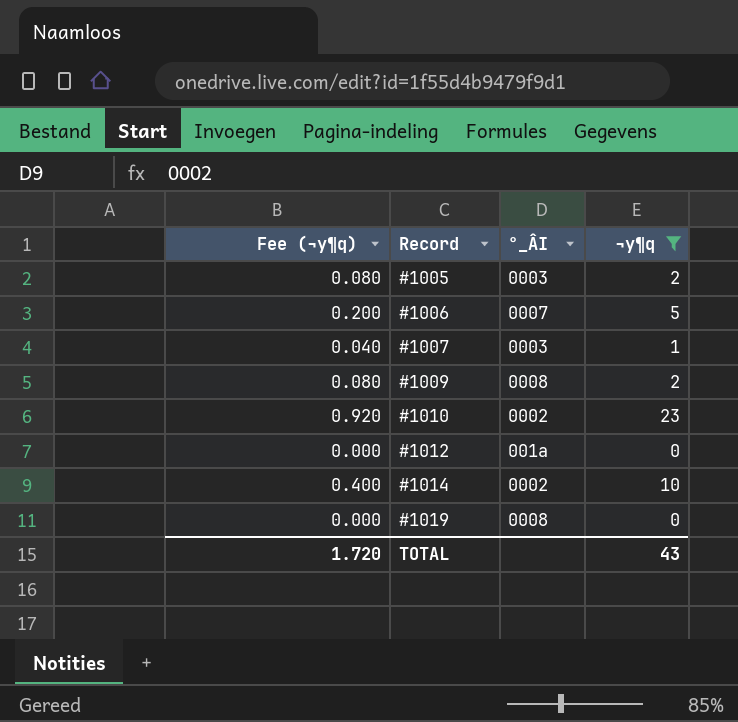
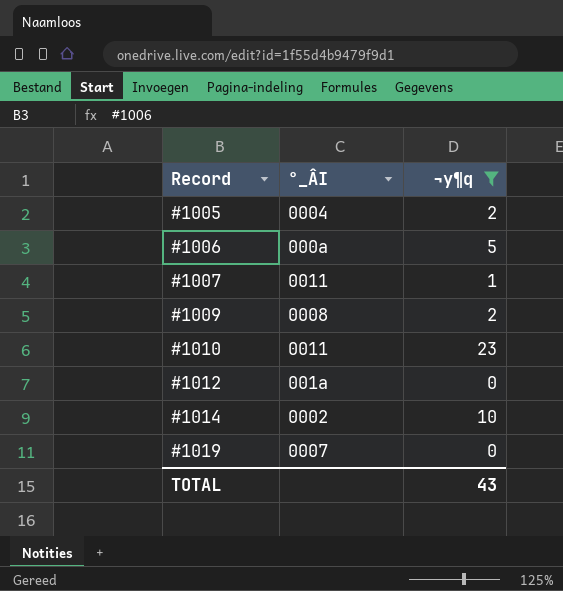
column Fee (¬y¶q) | formula: [¬y¶q] * 0.04 -> none
#1005 | °_ÂI: 0003 -> 0004
#1006 | °_ÂI: 0007 -> 000a
#1007 | °_ÂI: 0003 -> 0011
#1010 | °_ÂI: 0002 -> 0011
#1019 | °_ÂI: 0008 -> 0007

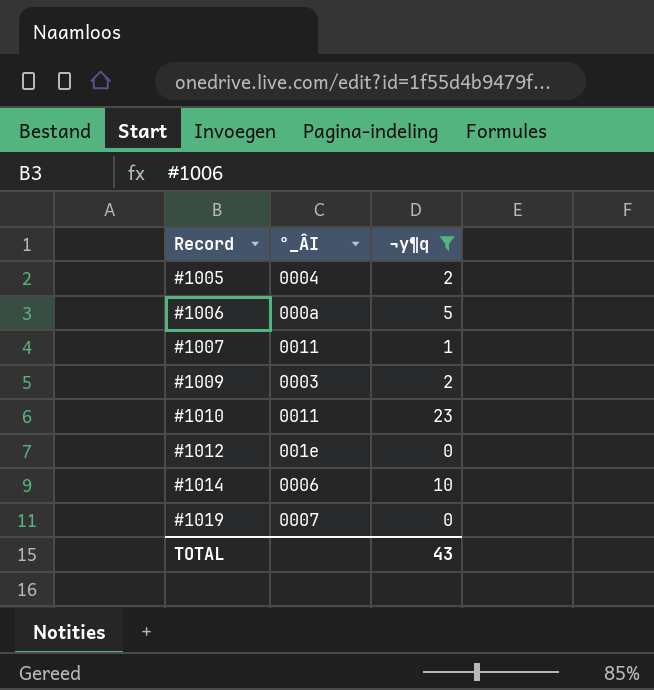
#1009 | °_ÂI: 0008 -> 0003
#1012 | °_ÂI: 001a -> 001e
#1014 | °_ÂI: 0002 -> 0006

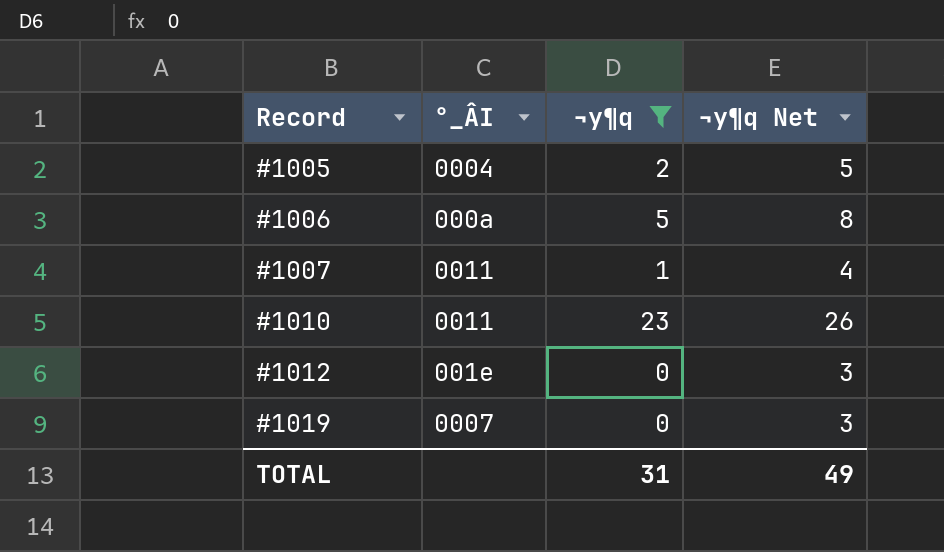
column ¬y¶q Net | formula: none -> [¬y¶q] + 3
row #1009: 0003 | 2 -> none
row #1014: 0006 | 10 -> none
TOTAL | ¬y¶q: 43 -> 31

